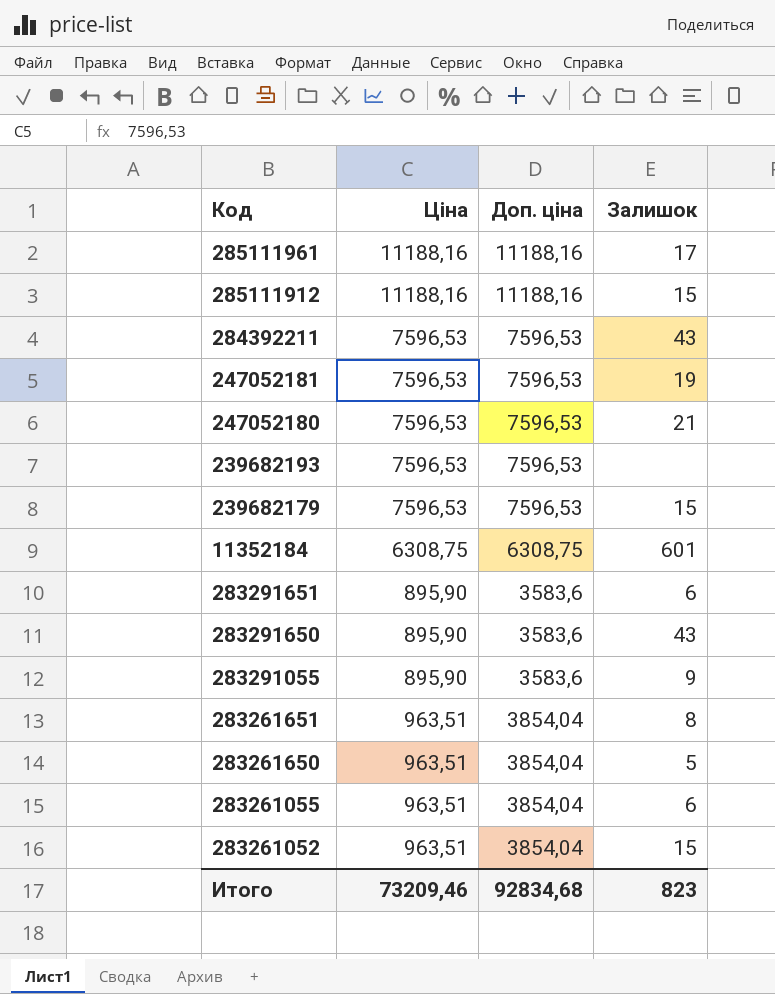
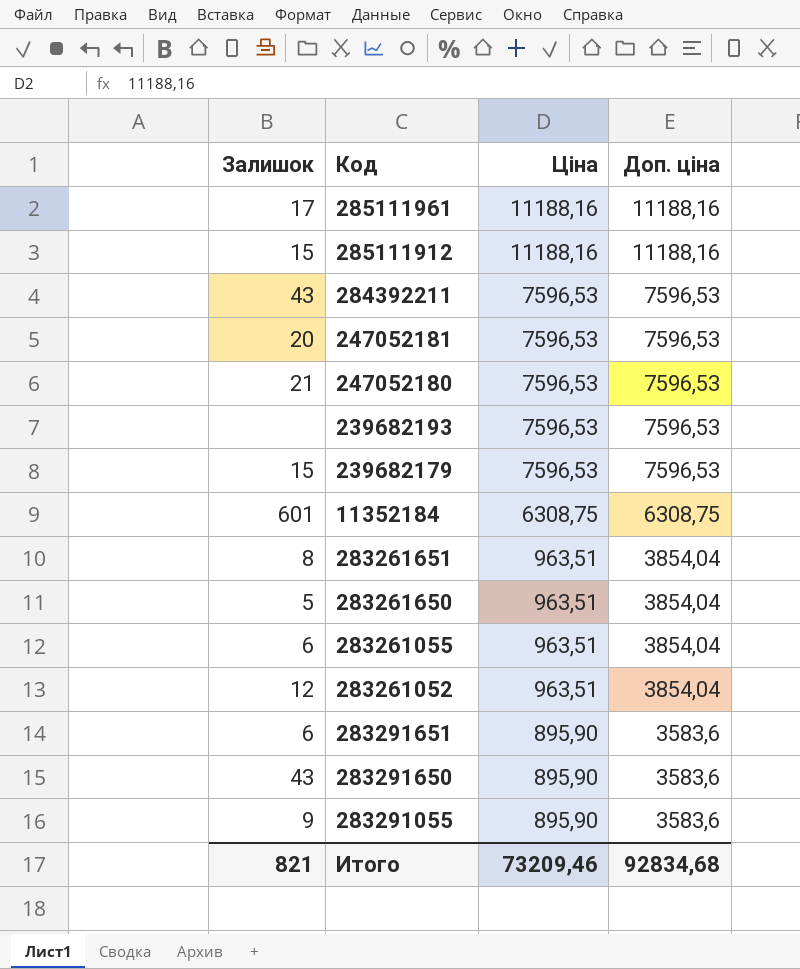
row order: none -> Ціна descending
column Залишок | position: 4 -> 1
247052181 | Залишок: 19 -> 20
283261052 | Залишок: 15 -> 12
Итого | Залишок: 823 -> 821

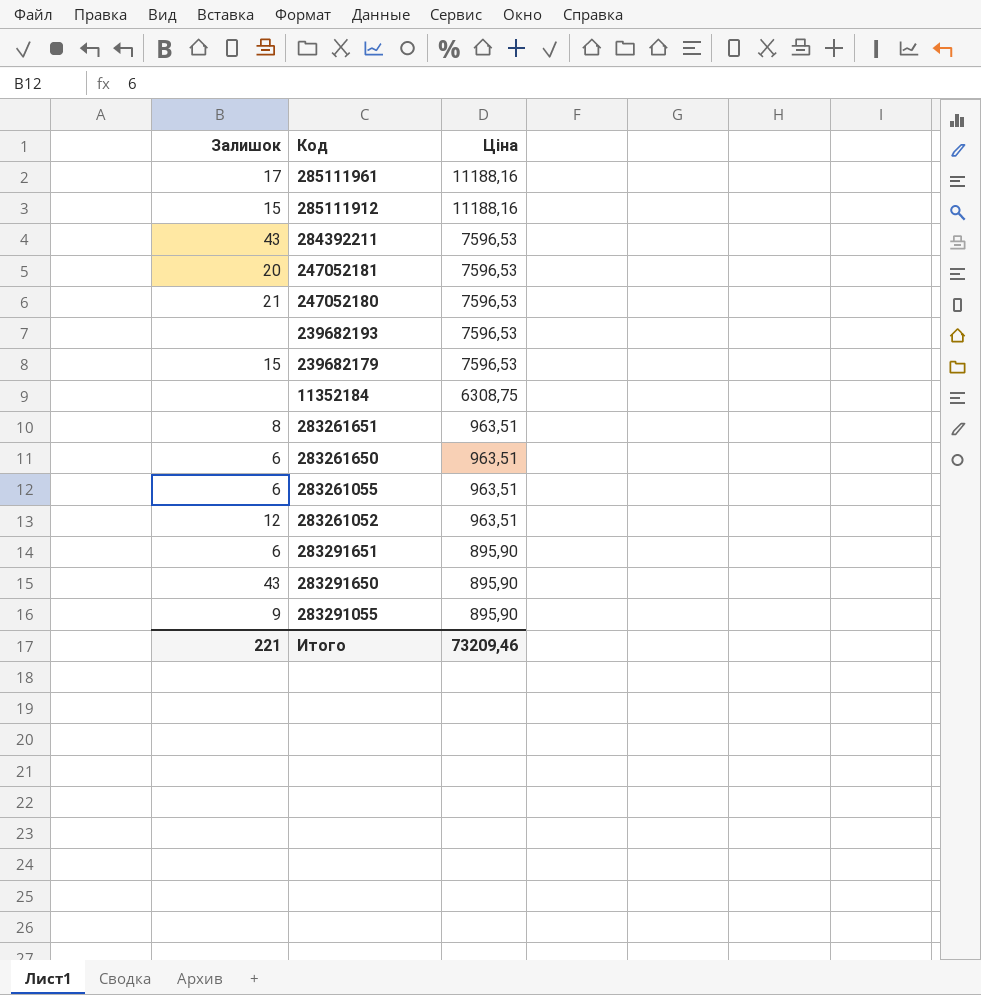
column Доп. ціна | position: 4 -> none
11352184 | Залишок: 601 -> none
283261650 | Залишок: 5 -> 6
Итого | Залишок: 821 -> 221

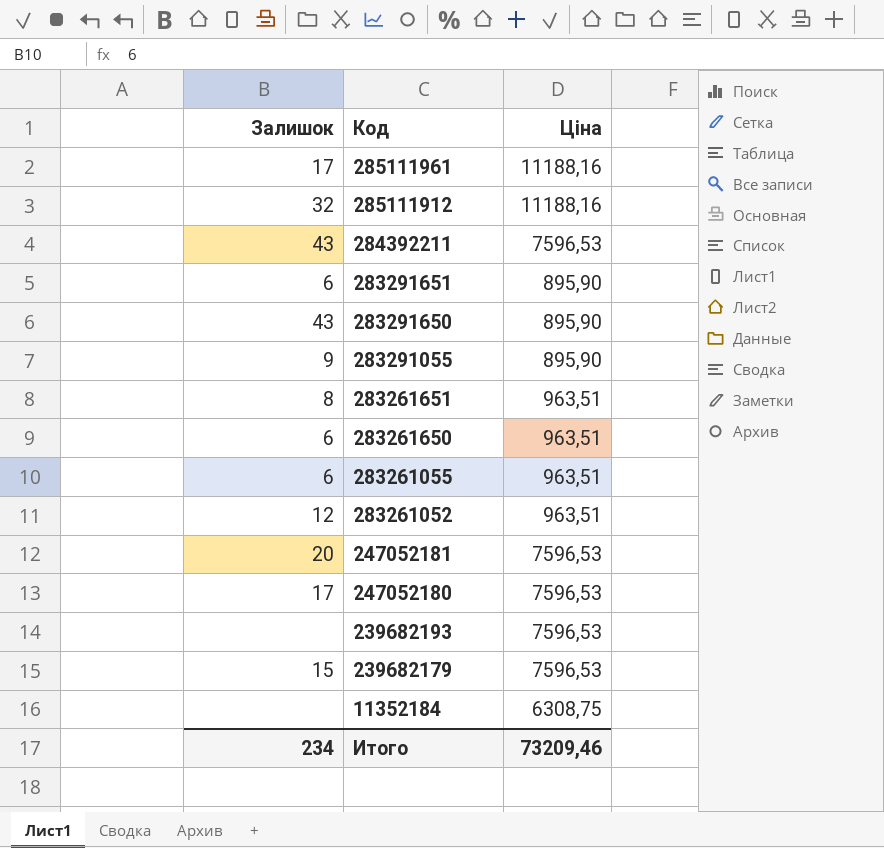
row order: Ціна descending -> Код descending
285111912 | Залишок: 15 -> 32
247052180 | Залишок: 21 -> 17
Итого | Залишок: 221 -> 234

